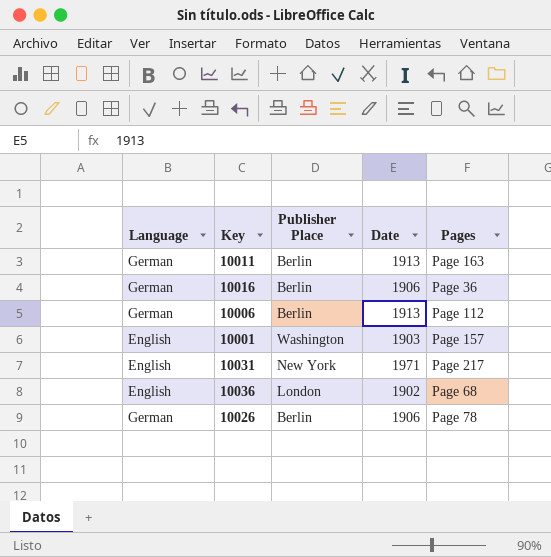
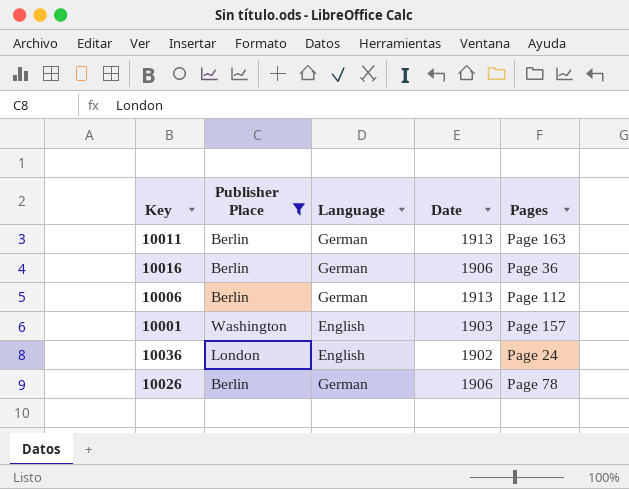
filter: none -> Publisher Place != New York
column Language | position: 1 -> 3
10036 | Pages: Page 68 -> Page 24

